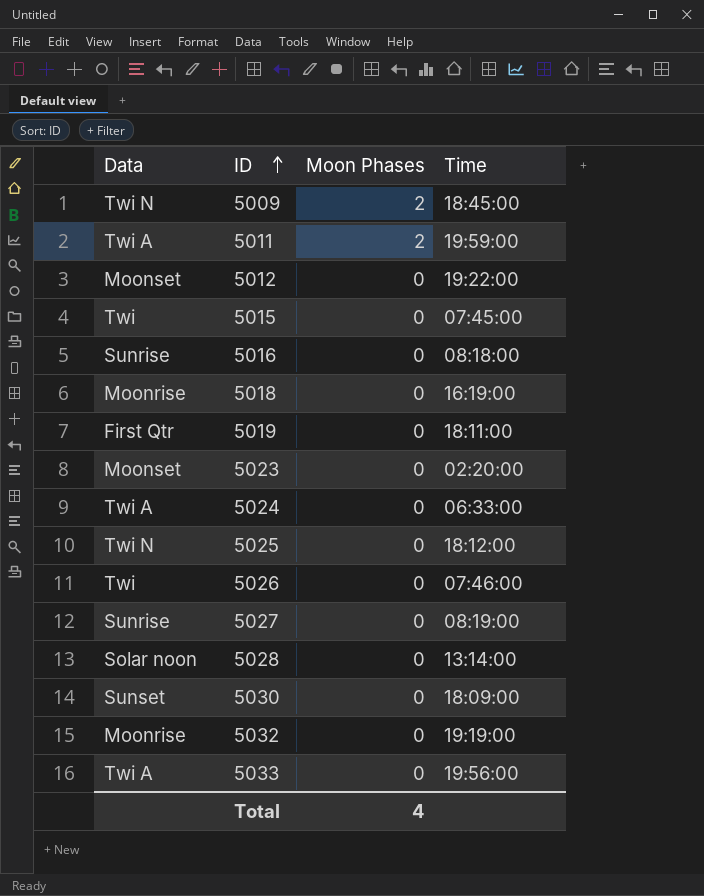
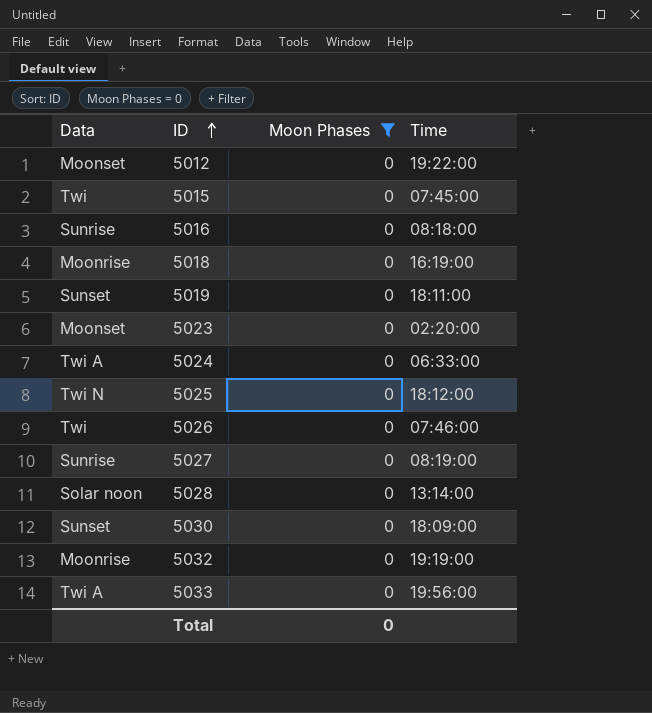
filter: none -> Moon Phases = 0
5019 | Data: First Qtr -> Sunset
Total | Moon Phases: 4 -> 0

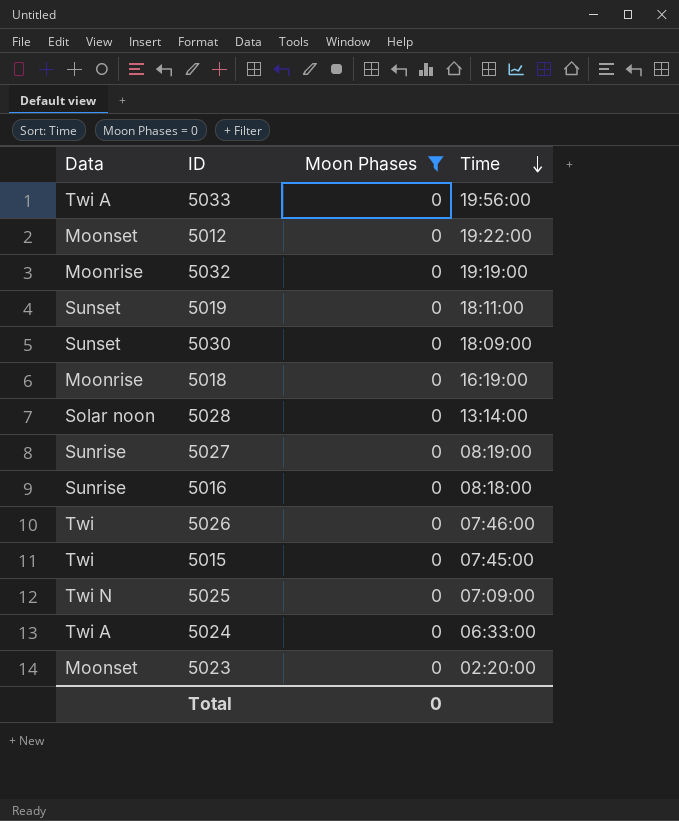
row order: ID ascending -> Time descending
5025 | Time: 18:12:00 -> 07:09:00

